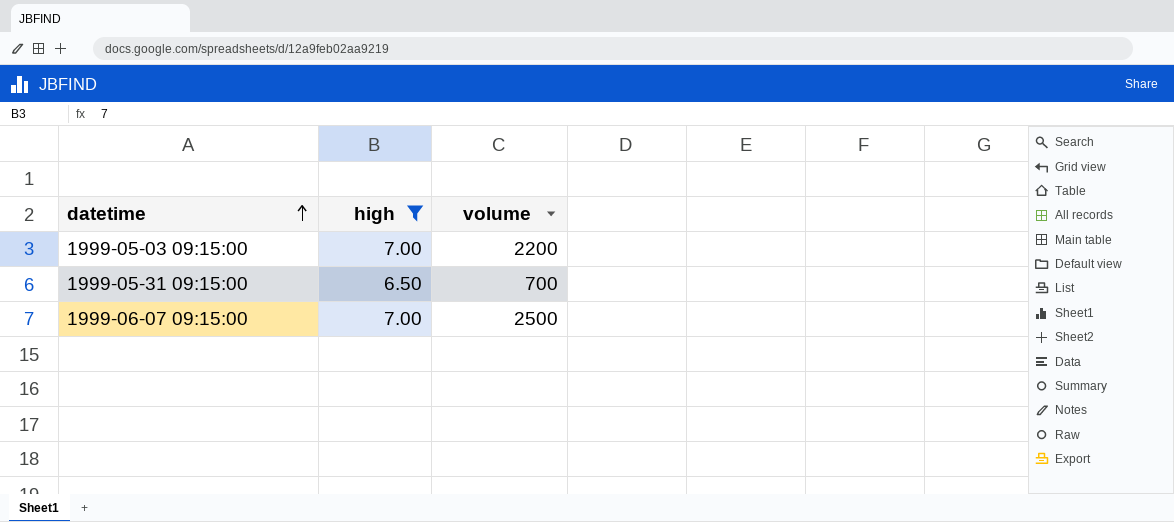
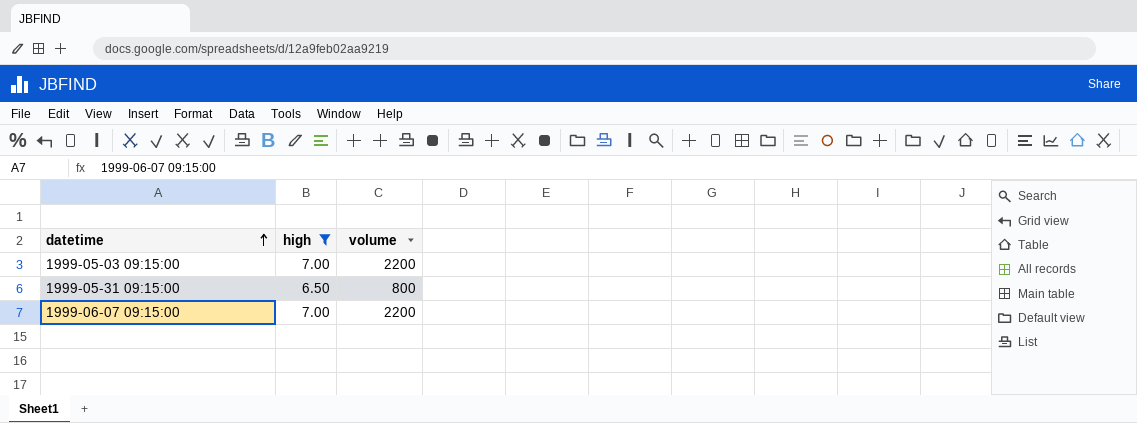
1999-05-31 09:15:00 | volume: 700 -> 800
1999-06-07 09:15:00 | volume: 2500 -> 2200

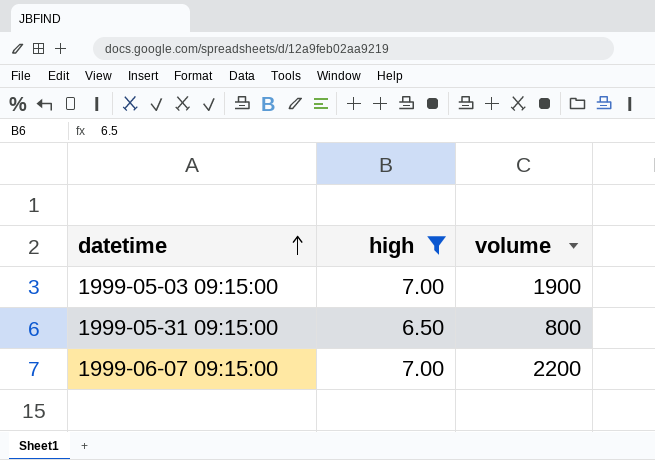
1999-05-03 09:15:00 | volume: 2200 -> 1900

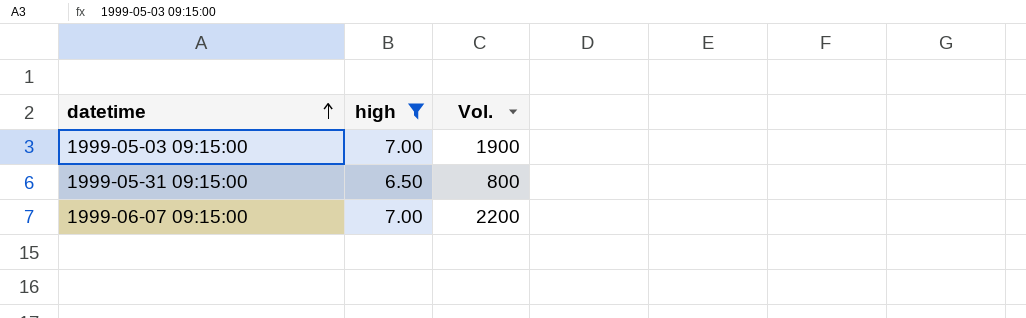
column name: volume -> Vol.

